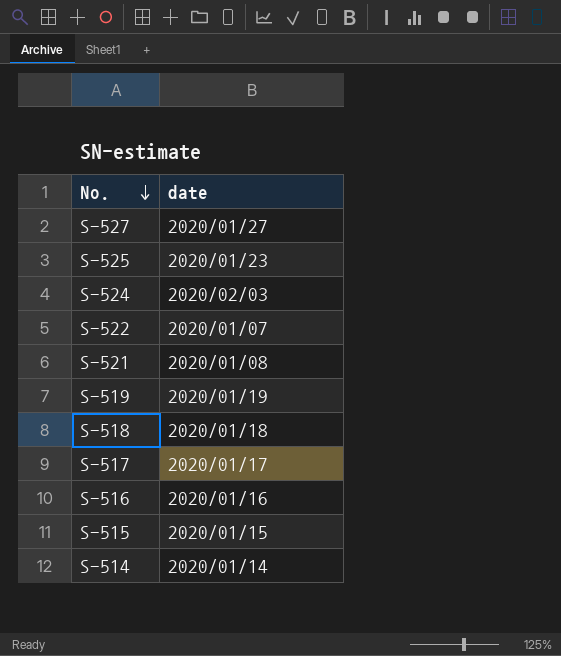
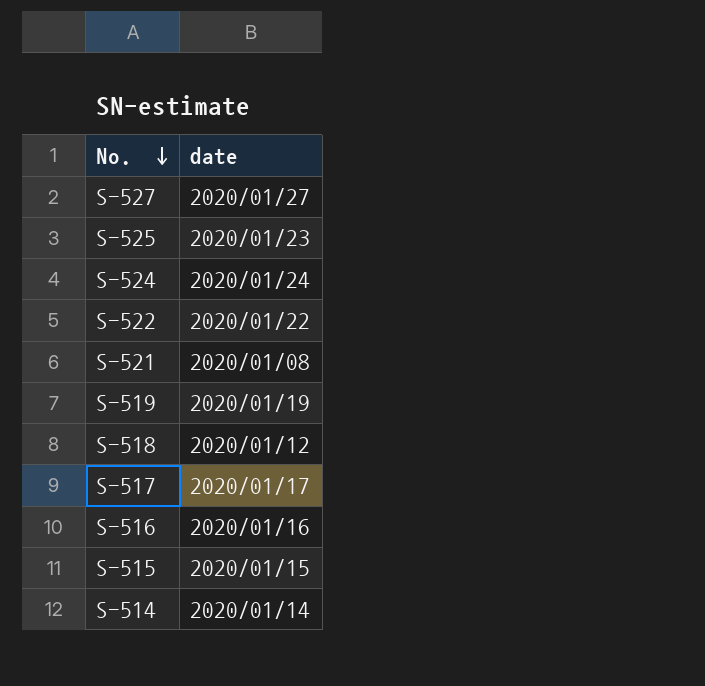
S-524 | date: 2020/02/03 -> 2020/01/24
S-522 | date: 2020/01/07 -> 2020/01/22
S-518 | date: 2020/01/18 -> 2020/01/12

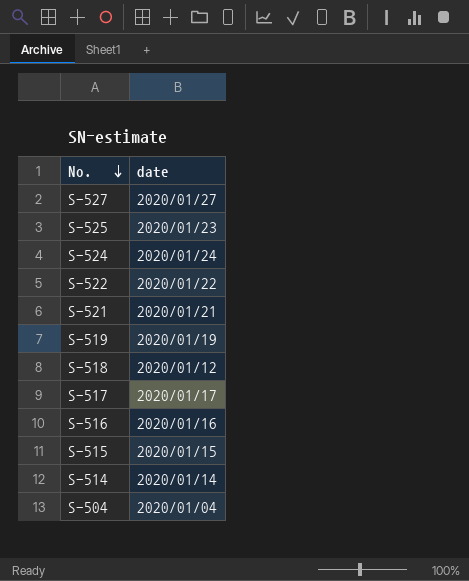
S-521 | date: 2020/01/08 -> 2020/01/21
row S-504: none -> 2020/01/04

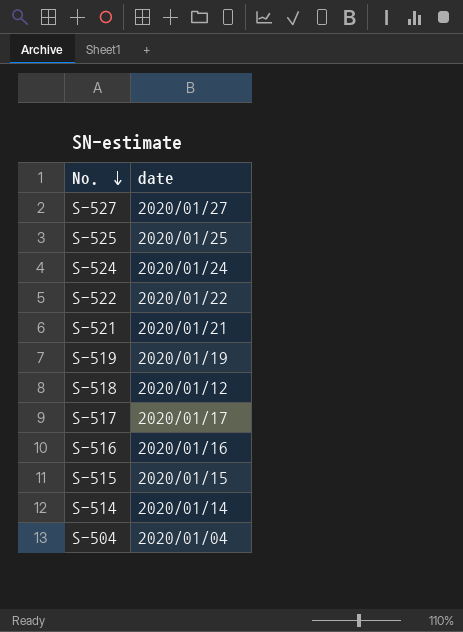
S-525 | date: 2020/01/23 -> 2020/01/25

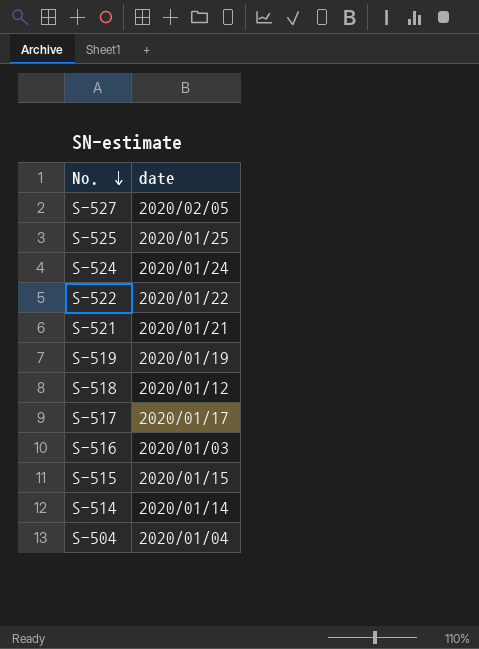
S-527 | date: 2020/01/27 -> 2020/02/05
S-516 | date: 2020/01/16 -> 2020/01/03

